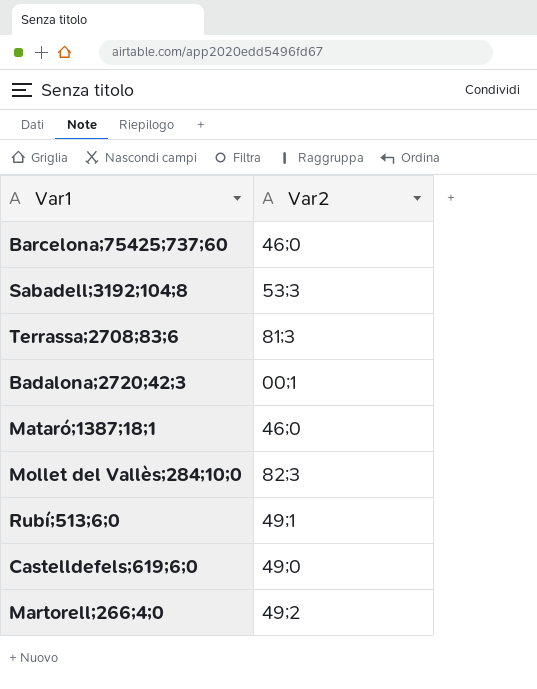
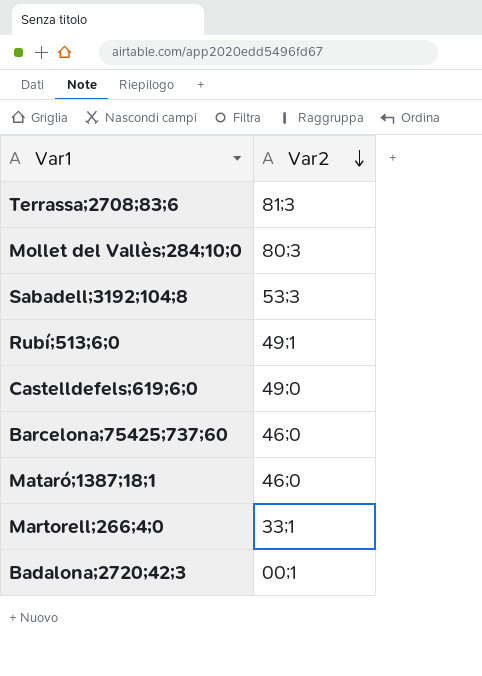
row order: none -> Var2 descending
Mollet del Vallès;284;10;0 | Var2: 82;3 -> 80;3
Martorell;266;4;0 | Var2: 49;2 -> 33;1

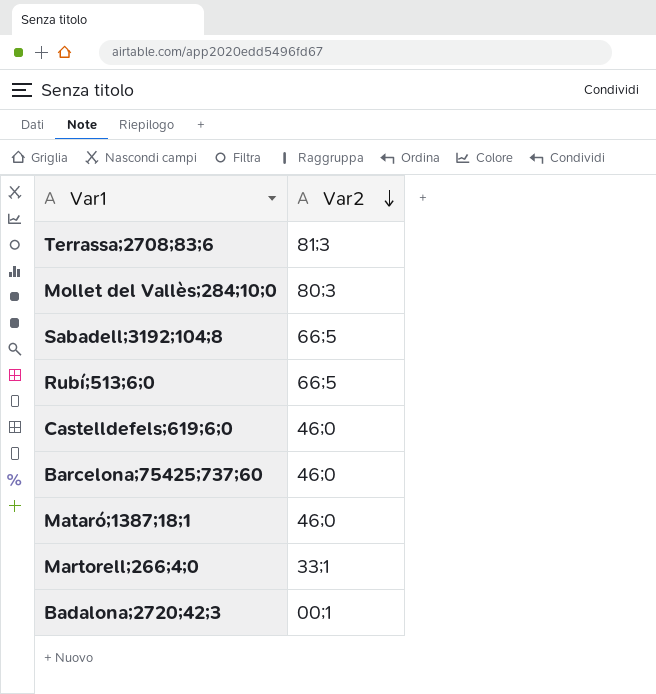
Sabadell;3192;104;8 | Var2: 53;3 -> 66;5
Rubí;513;6;0 | Var2: 49;1 -> 66;5
Castelldefels;619;6;0 | Var2: 49;0 -> 46;0

